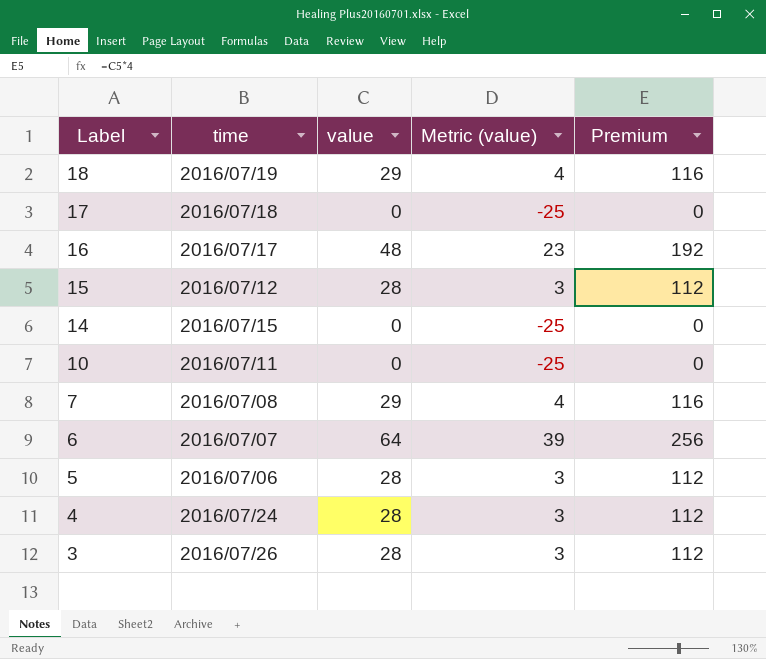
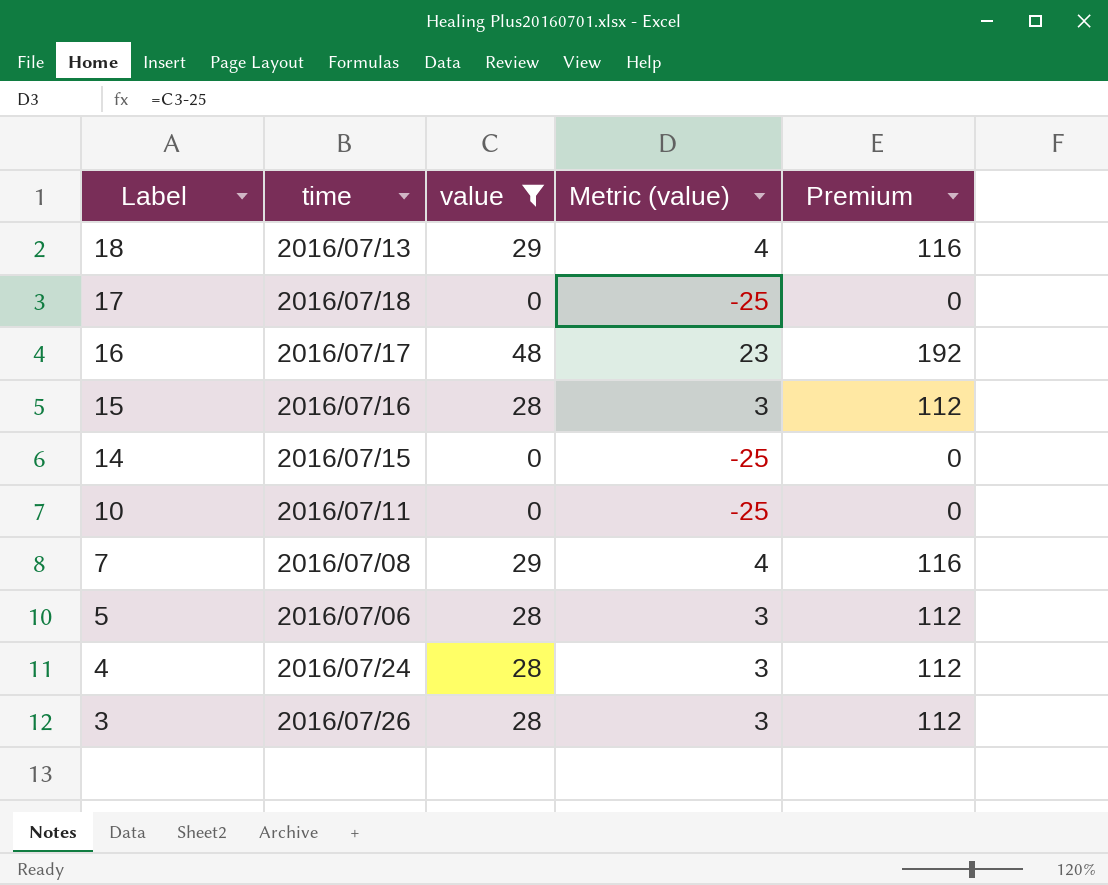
filter: none -> value != 64
18 | time: 2016/07/19 -> 2016/07/13
15 | time: 2016/07/12 -> 2016/07/16

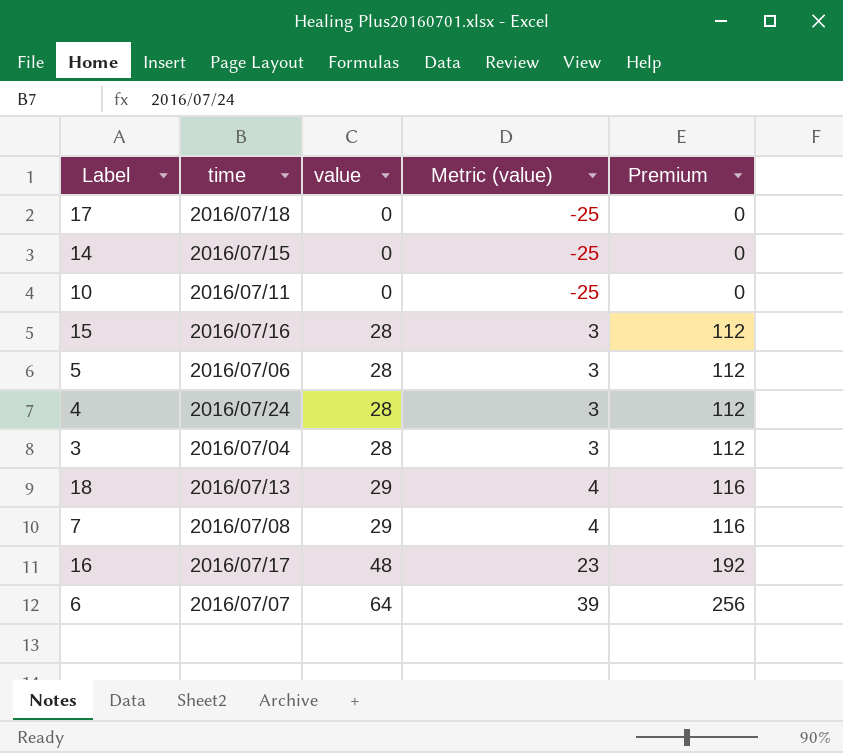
filter: value != 64 -> none
row order: Label descending -> value ascending
3 | time: 2016/07/26 -> 2016/07/04

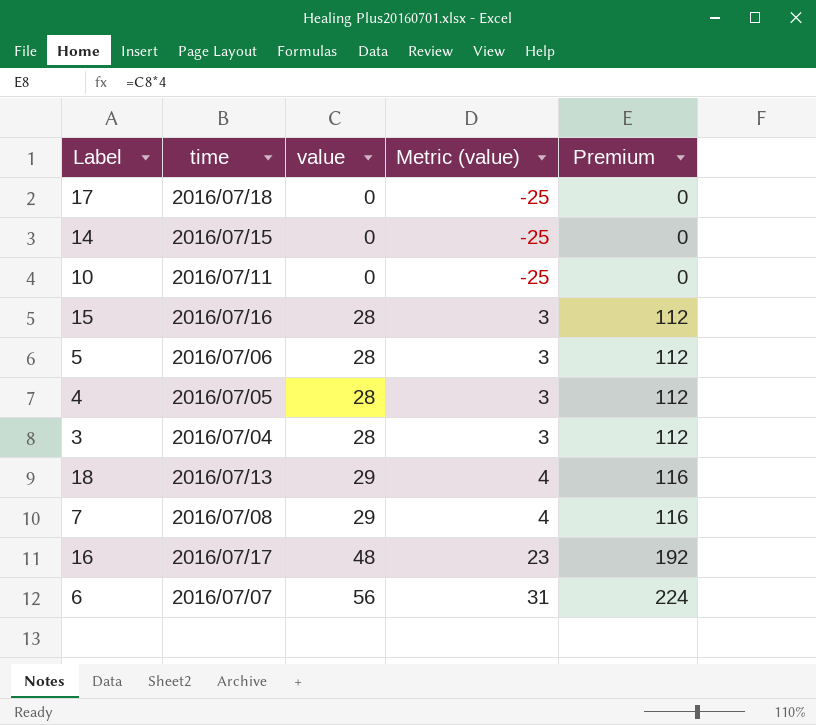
4 | time: 2016/07/24 -> 2016/07/05
6 | value: 64 -> 56
6 | Metric (value): 39 -> 31
6 | Premium: 256 -> 224

